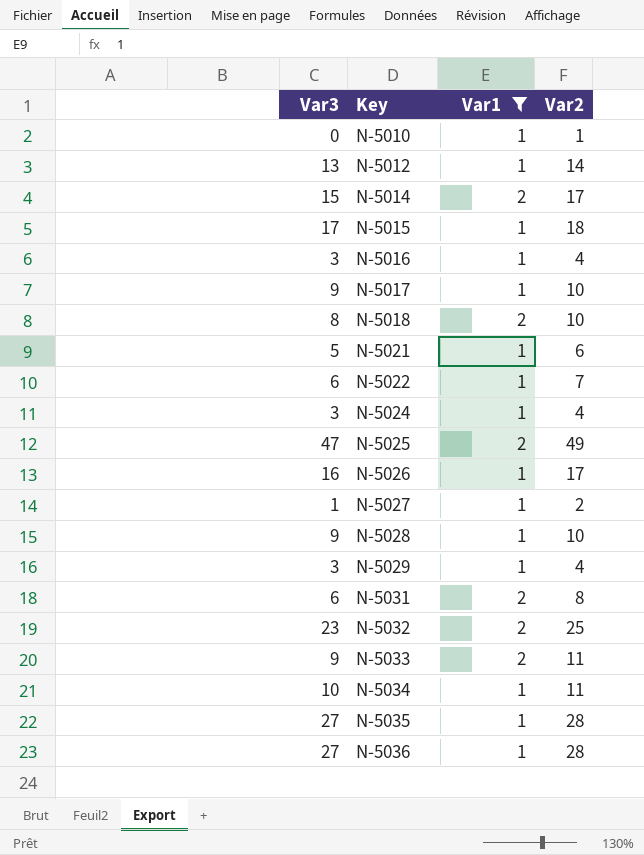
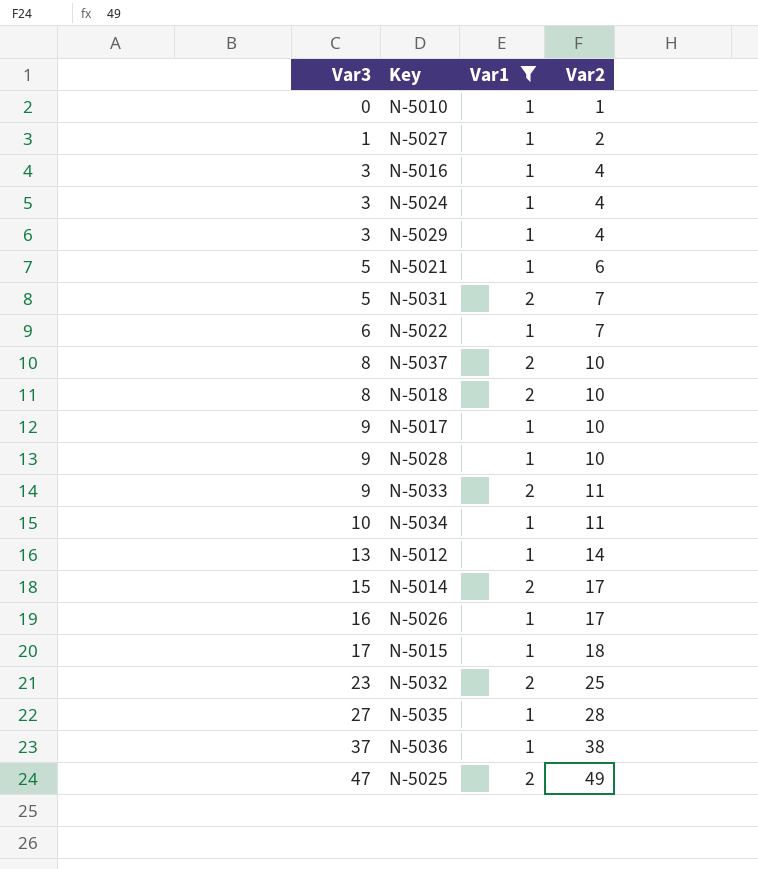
row order: Key ascending -> Var3 ascending
N-5031 | Var3: 6 -> 5
N-5031 | Var2: 8 -> 7
row N-5037: none -> 8 | 2 | 10
N-5036 | Var3: 27 -> 37
N-5036 | Var2: 28 -> 38

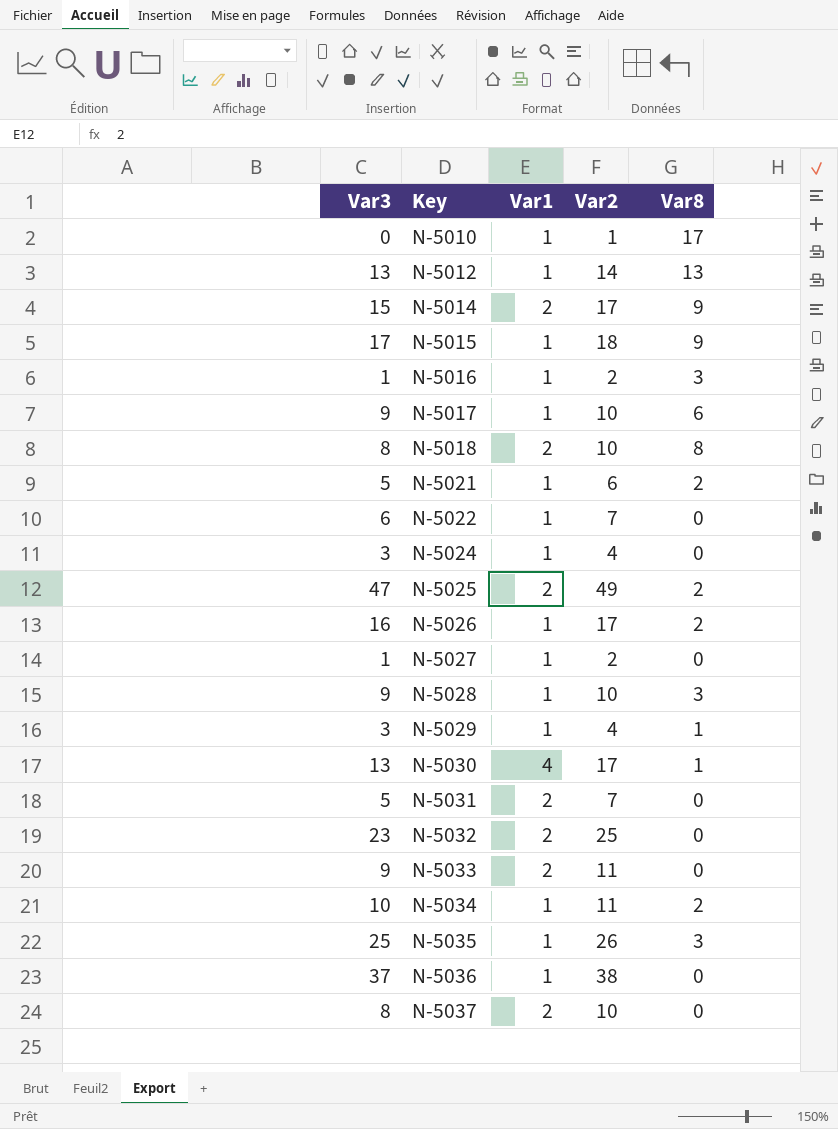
filter: Var1 != 4 -> none
row order: Var3 ascending -> Key ascending
column Var8 | position: none -> 5
N-5016 | Var3: 3 -> 1
N-5016 | Var2: 4 -> 2
N-5035 | Var3: 27 -> 25
N-5035 | Var2: 28 -> 26

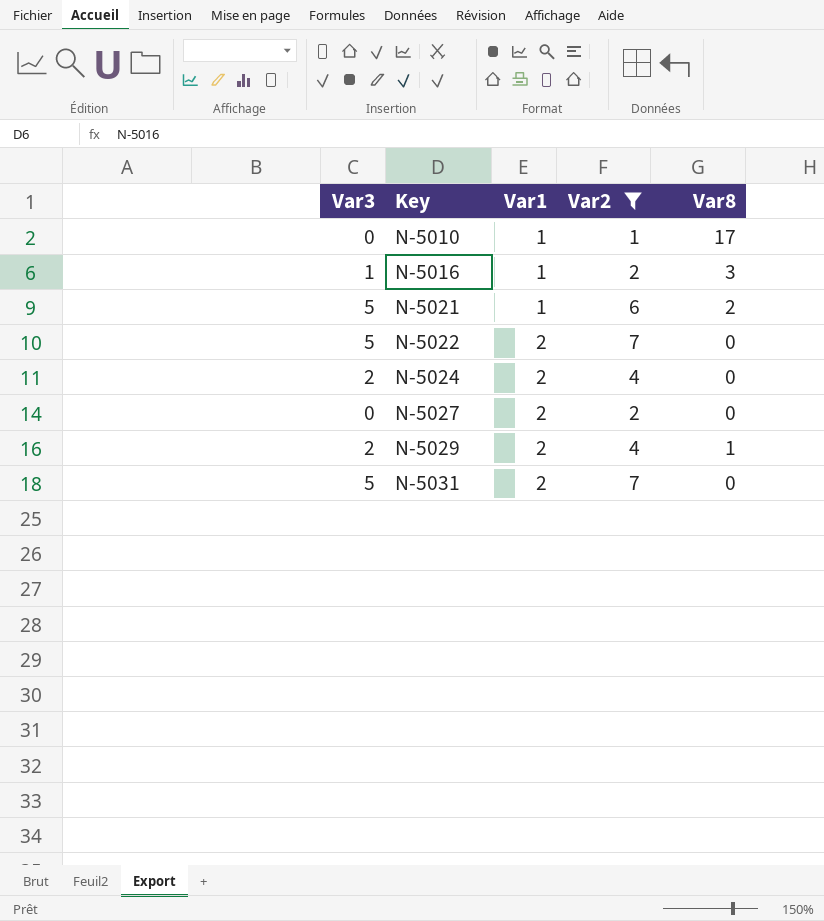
filter: none -> Var2 <= 7
N-5022 | Var3: 6 -> 5
N-5022 | Var1: 1 -> 2
N-5024 | Var3: 3 -> 2
N-5024 | Var1: 1 -> 2
N-5027 | Var3: 1 -> 0
N-5027 | Var1: 1 -> 2
N-5029 | Var3: 3 -> 2
N-5029 | Var1: 1 -> 2

